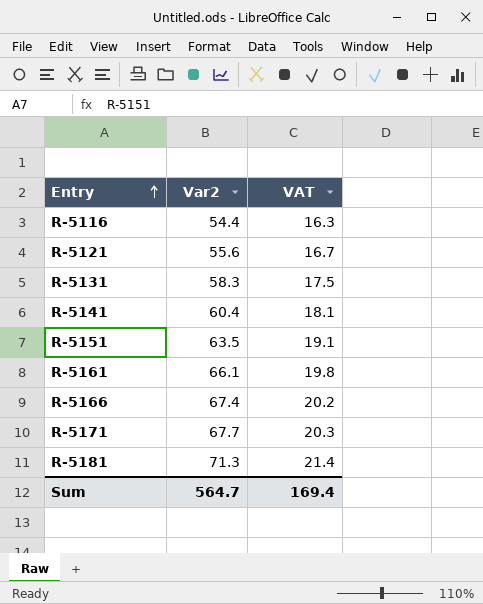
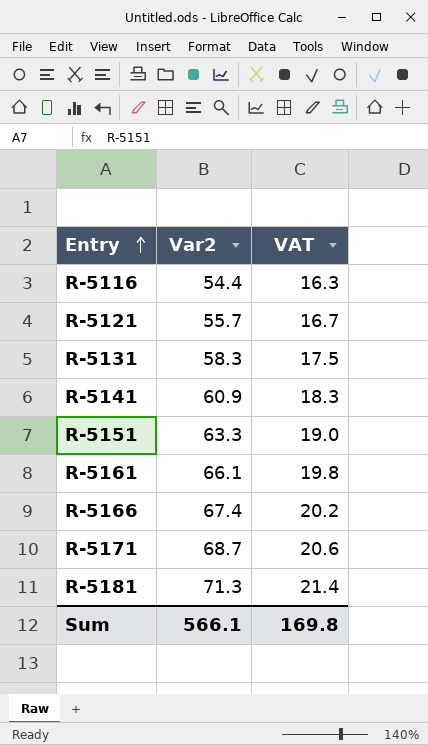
R-5121 | Var2: 55.6 -> 55.7
R-5141 | Var2: 60.4 -> 60.9
R-5141 | VAT: 18.1 -> 18.3
R-5151 | Var2: 63.5 -> 63.3
R-5151 | VAT: 19.1 -> 19.0
R-5171 | Var2: 67.7 -> 68.7
R-5171 | VAT: 20.3 -> 20.6
Sum | Var2: 564.7 -> 566.1
Sum | VAT: 169.4 -> 169.8

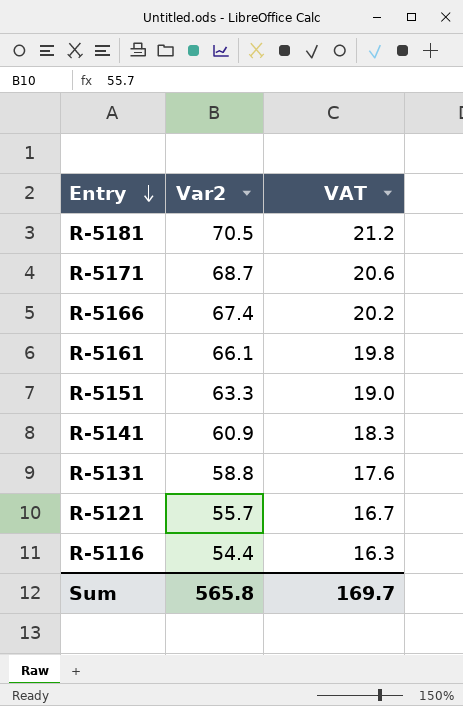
row order: Entry ascending -> Entry descending
R-5181 | Var2: 71.3 -> 70.5
R-5181 | VAT: 21.4 -> 21.2
R-5131 | Var2: 58.3 -> 58.8
R-5131 | VAT: 17.5 -> 17.6
Sum | Var2: 566.1 -> 565.8
Sum | VAT: 169.8 -> 169.7

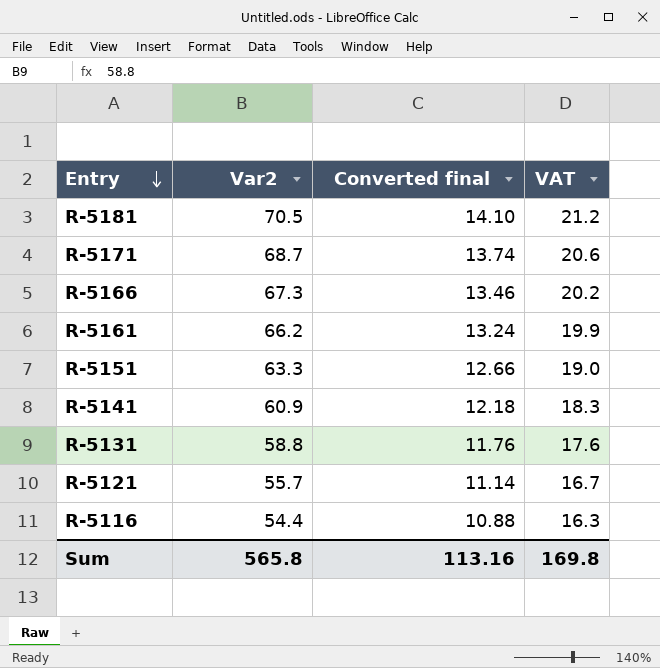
column Converted final | formula: none -> [Var2] * 0.2
R-5166 | Var2: 67.4 -> 67.3
R-5161 | Var2: 66.1 -> 66.2
R-5161 | VAT: 19.8 -> 19.9
Sum | VAT: 169.7 -> 169.8

